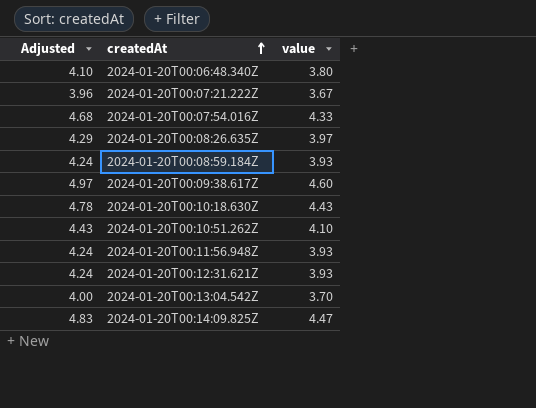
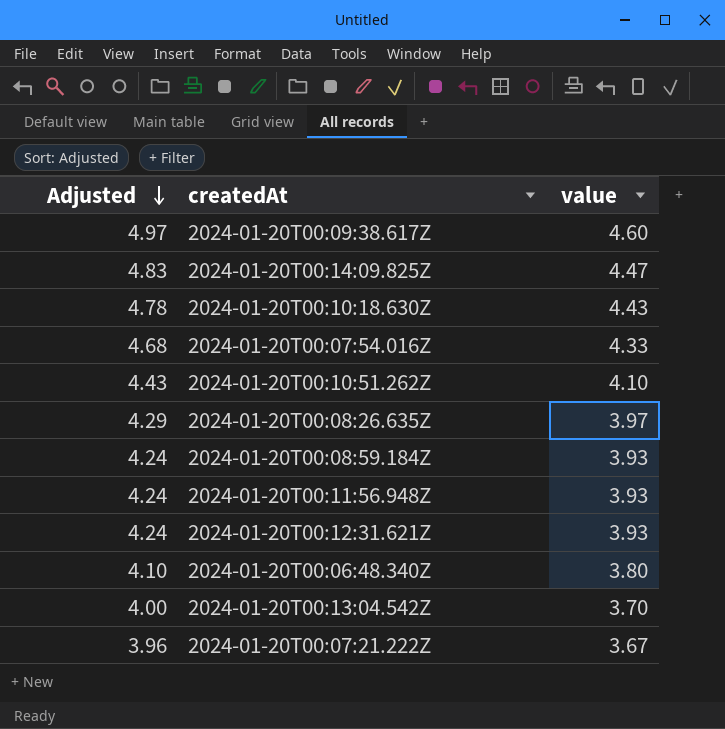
row order: createdAt ascending -> Adjusted descending

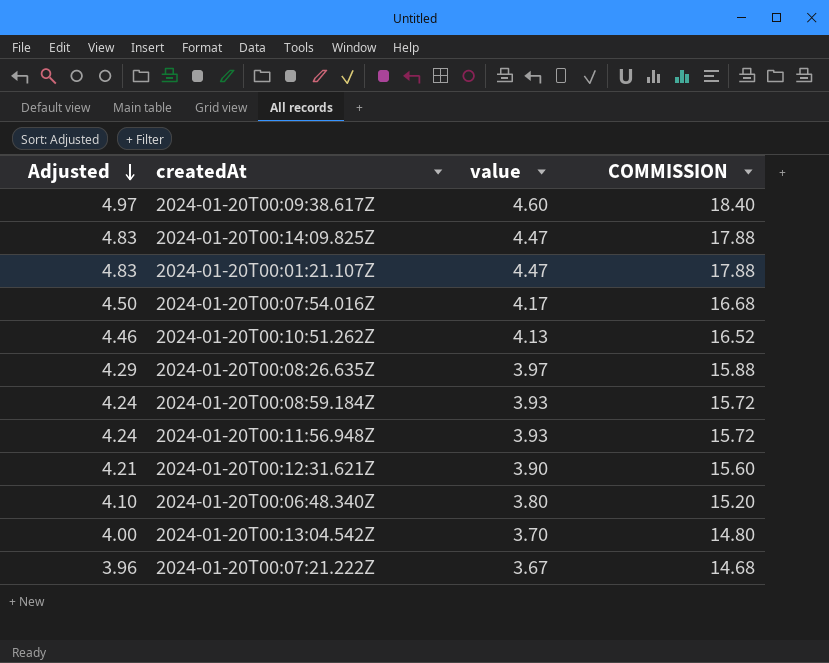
column COMMISSION | formula: none -> [value] * 4
row 2024-01-20T00:10:18.630Z: 4.78 | 4.43 -> none
row 2024-01-20T00:01:21.107Z: none -> 4.83 | 4.47 | 17.88
2024-01-20T00:07:54.016Z | Adjusted: 4.68 -> 4.50
2024-01-20T00:07:54.016Z | value: 4.33 -> 4.17
2024-01-20T00:10:51.262Z | Adjusted: 4.43 -> 4.46
2024-01-20T00:10:51.262Z | value: 4.10 -> 4.13
2024-01-20T00:12:31.621Z | Adjusted: 4.24 -> 4.21
2024-01-20T00:12:31.621Z | value: 3.93 -> 3.90

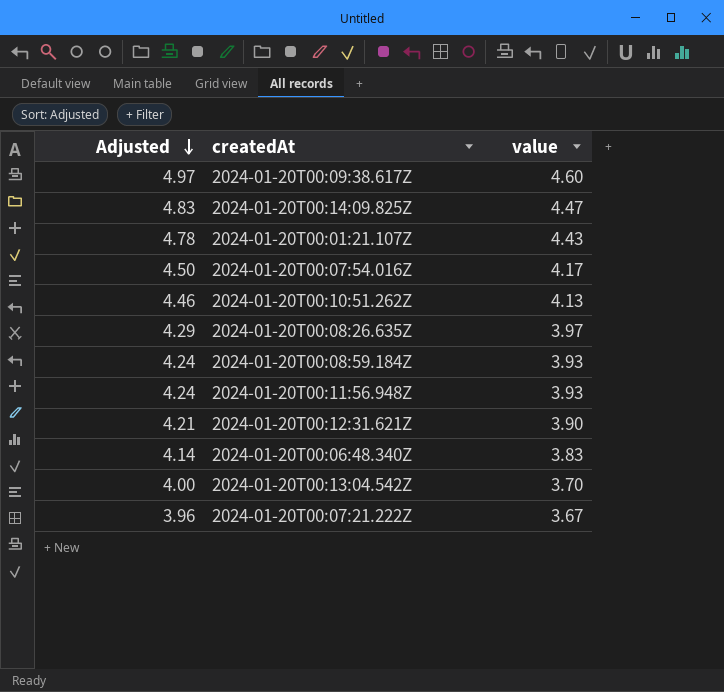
column COMMISSION | formula: [value] * 4 -> none
2024-01-20T00:01:21.107Z | Adjusted: 4.83 -> 4.78
2024-01-20T00:01:21.107Z | value: 4.47 -> 4.43
2024-01-20T00:06:48.340Z | Adjusted: 4.10 -> 4.14
2024-01-20T00:06:48.340Z | value: 3.80 -> 3.83

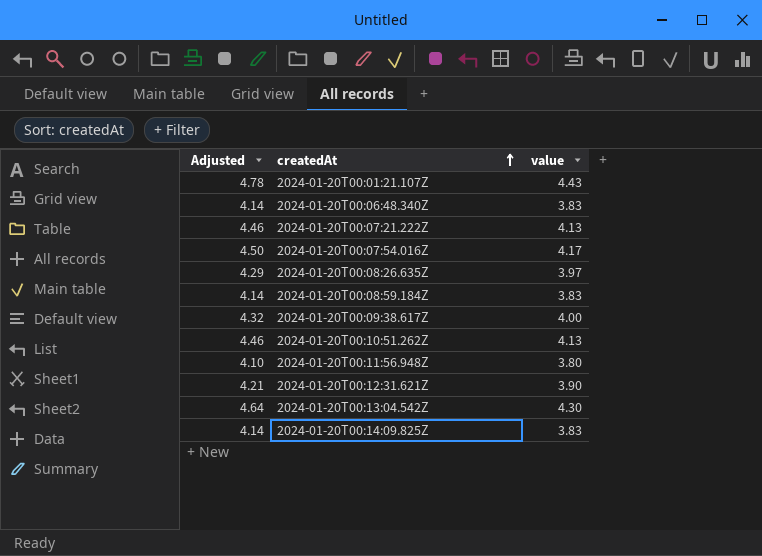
row order: Adjusted descending -> createdAt ascending
2024-01-20T00:07:21.222Z | Adjusted: 3.96 -> 4.46
2024-01-20T00:07:21.222Z | value: 3.67 -> 4.13
2024-01-20T00:08:59.184Z | Adjusted: 4.24 -> 4.14
2024-01-20T00:08:59.184Z | value: 3.93 -> 3.83
2024-01-20T00:09:38.617Z | Adjusted: 4.97 -> 4.32
2024-01-20T00:09:38.617Z | value: 4.60 -> 4.00
2024-01-20T00:11:56.948Z | Adjusted: 4.24 -> 4.10
2024-01-20T00:11:56.948Z | value: 3.93 -> 3.80
2024-01-20T00:13:04.542Z | Adjusted: 4.00 -> 4.64
2024-01-20T00:13:04.542Z | value: 3.70 -> 4.30
2024-01-20T00:14:09.825Z | Adjusted: 4.83 -> 4.14
2024-01-20T00:14:09.825Z | value: 4.47 -> 3.83

